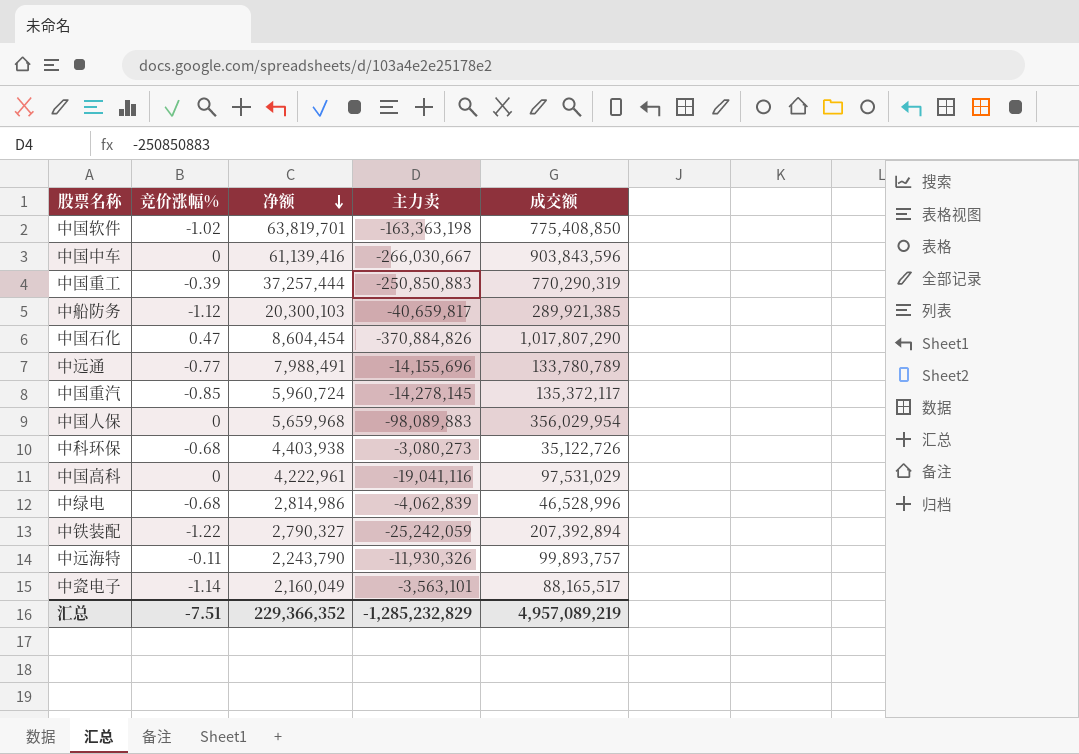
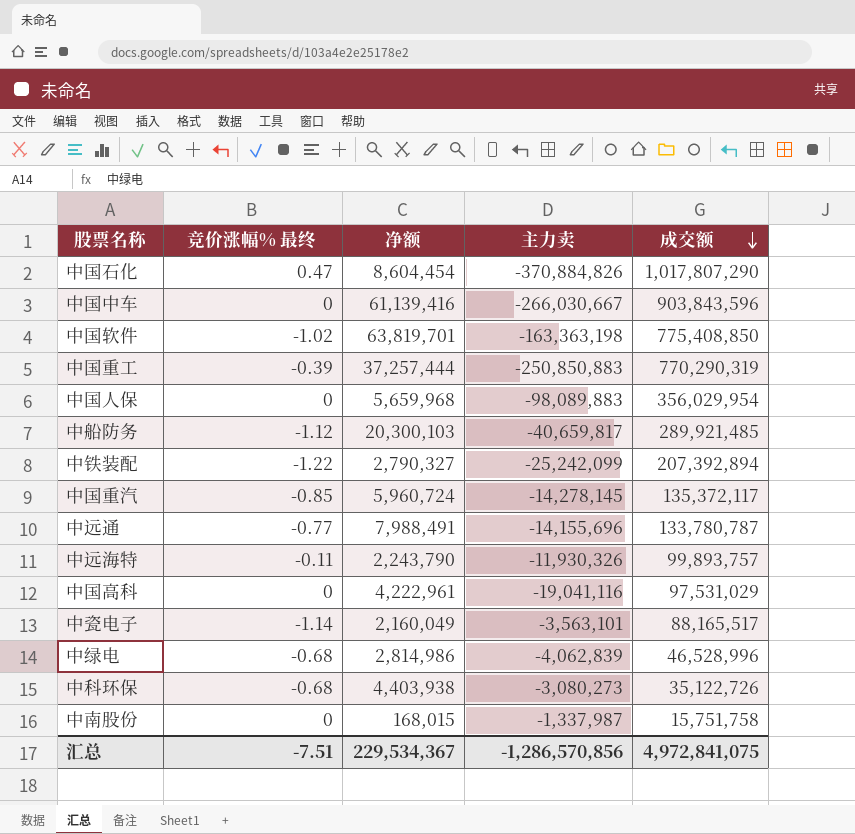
row order: 净额 descending -> 成交额 descending
column name: 竞价涨幅% -> 竞价涨幅% 最终
中船防务 | 成交额: 289,921,385 -> 289,921,485
中铁装配 | 主力卖: -25,242,059 -> -25,242,099
中远通 | 成交额: 133,780,789 -> 133,780,787
row 中南股份: none -> 0 | 168,015 | -1,337,987 | 15,751,758
汇总 | 净额: 229,366,352 -> 229,534,367
汇总 | 主力卖: -1,285,232,829 -> -1,286,570,856
汇总 | 成交额: 4,957,089,219 -> 4,972,841,075

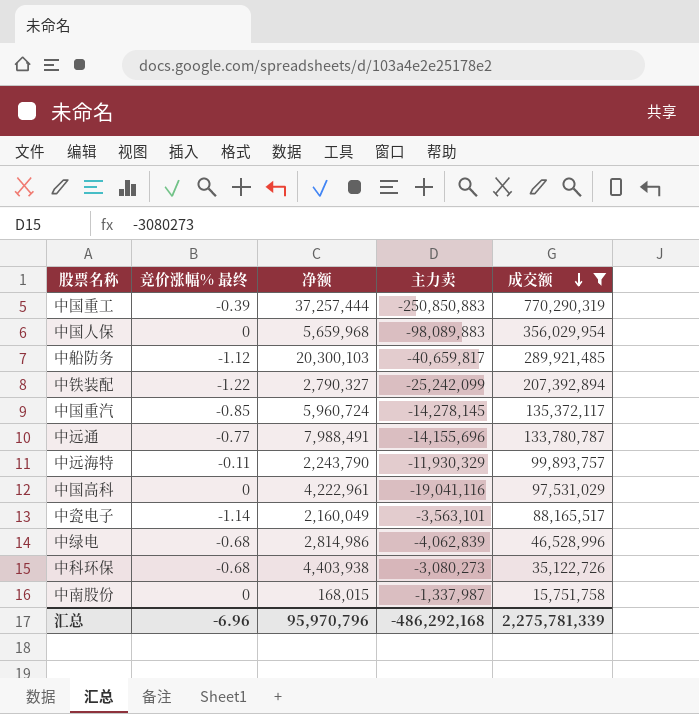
filter: none -> 成交额 <= 770,290,319
中远海特 | 主力卖: -11,930,326 -> -11,930,329
汇总 | 竞价涨幅% 最终: -7.51 -> -6.96
汇总 | 净额: 229,534,367 -> 95,970,796
汇总 | 主力卖: -1,286,570,856 -> -486,292,168
汇总 | 成交额: 4,972,841,075 -> 2,275,781,339

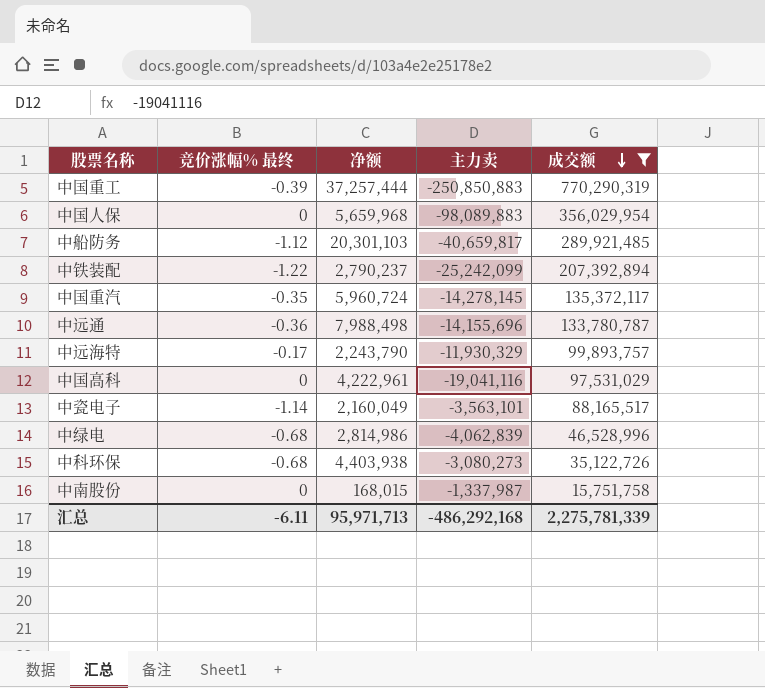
中船防务 | 净额: 20,300,103 -> 20,301,103
中铁装配 | 净额: 2,790,327 -> 2,790,237
中国重汽 | 竞价涨幅% 最终: -0.85 -> -0.35
中远通 | 竞价涨幅% 最终: -0.77 -> -0.36
中远通 | 净额: 7,988,491 -> 7,988,498
中远海特 | 竞价涨幅% 最终: -0.11 -> -0.17
汇总 | 竞价涨幅% 最终: -6.96 -> -6.11
汇总 | 净额: 95,970,796 -> 95,971,713

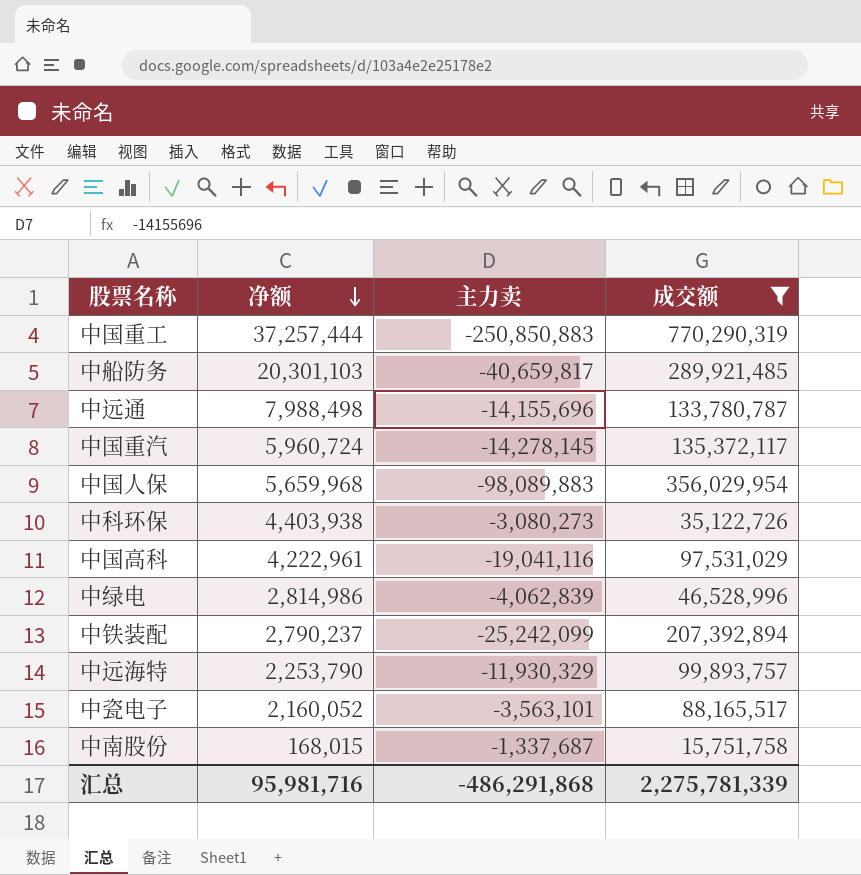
row order: 成交额 descending -> 净额 descending
column 竞价涨幅% 最终 | position: 2 -> none
中远海特 | 净额: 2,243,790 -> 2,253,790
中瓷电子 | 净额: 2,160,049 -> 2,160,052
中南股份 | 主力卖: -1,337,987 -> -1,337,687
汇总 | 净额: 95,971,713 -> 95,981,716
汇总 | 主力卖: -486,292,168 -> -486,291,868

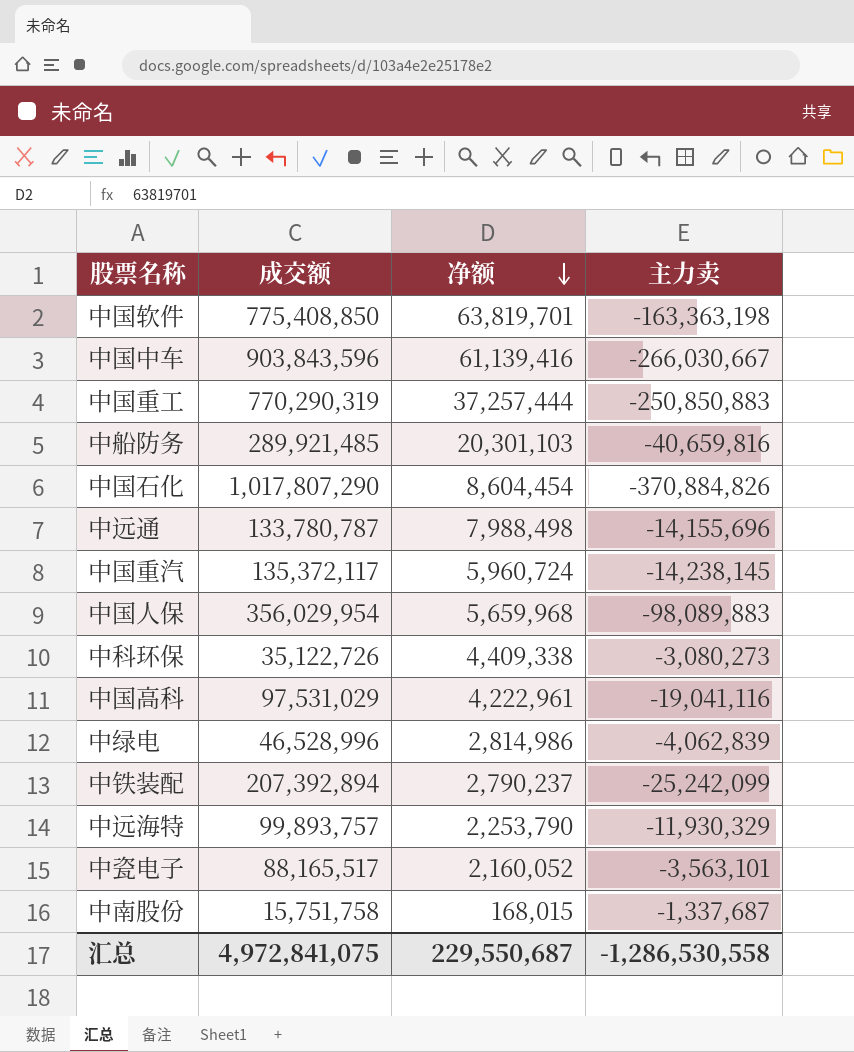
filter: 成交额 <= 770,290,319 -> none
column 成交额 | position: 4 -> 2
中船防务 | 主力卖: -40,659,817 -> -40,659,816
中国重汽 | 主力卖: -14,278,145 -> -14,238,145
中科环保 | 净额: 4,403,938 -> 4,409,338
汇总 | 成交额: 2,275,781,339 -> 4,972,841,075
汇总 | 净额: 95,981,716 -> 229,550,687
汇总 | 主力卖: -486,291,868 -> -1,286,530,558

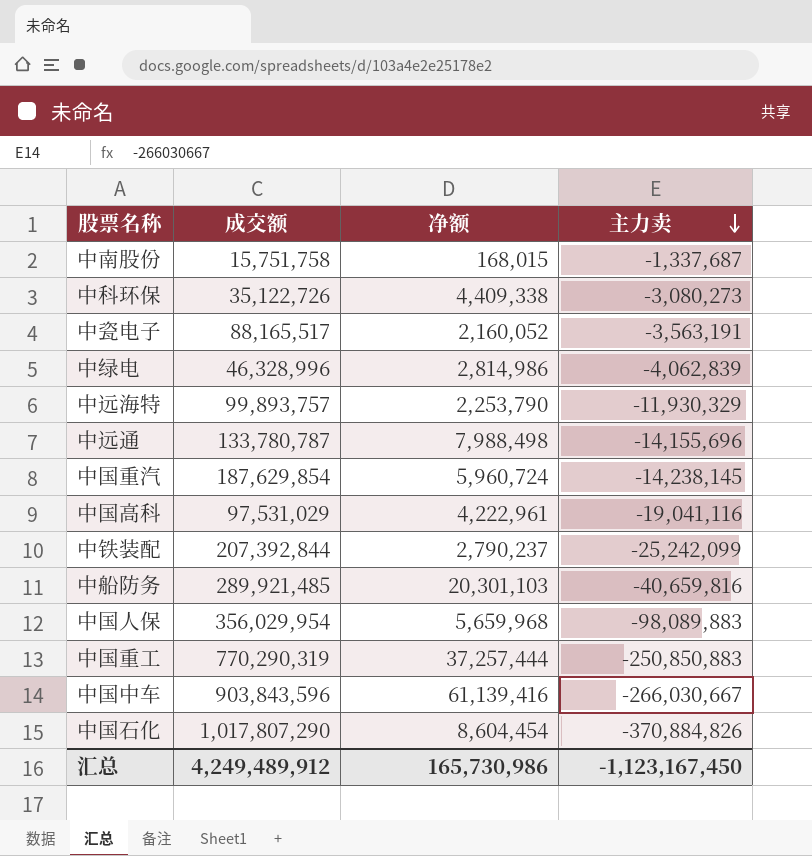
row order: 净额 descending -> 主力卖 descending
row 中国软件: 775,408,850 | 63,819,701 | -163,363,198 -> none
中瓷电子 | 主力卖: -3,563,101 -> -3,563,191
中绿电 | 成交额: 46,528,996 -> 46,328,996
中国重汽 | 成交额: 135,372,117 -> 187,629,854
中铁装配 | 成交额: 207,392,894 -> 207,392,844
汇总 | 成交额: 4,972,841,075 -> 4,249,489,912
汇总 | 净额: 229,550,687 -> 165,730,986
汇总 | 主力卖: -1,286,530,558 -> -1,123,167,450

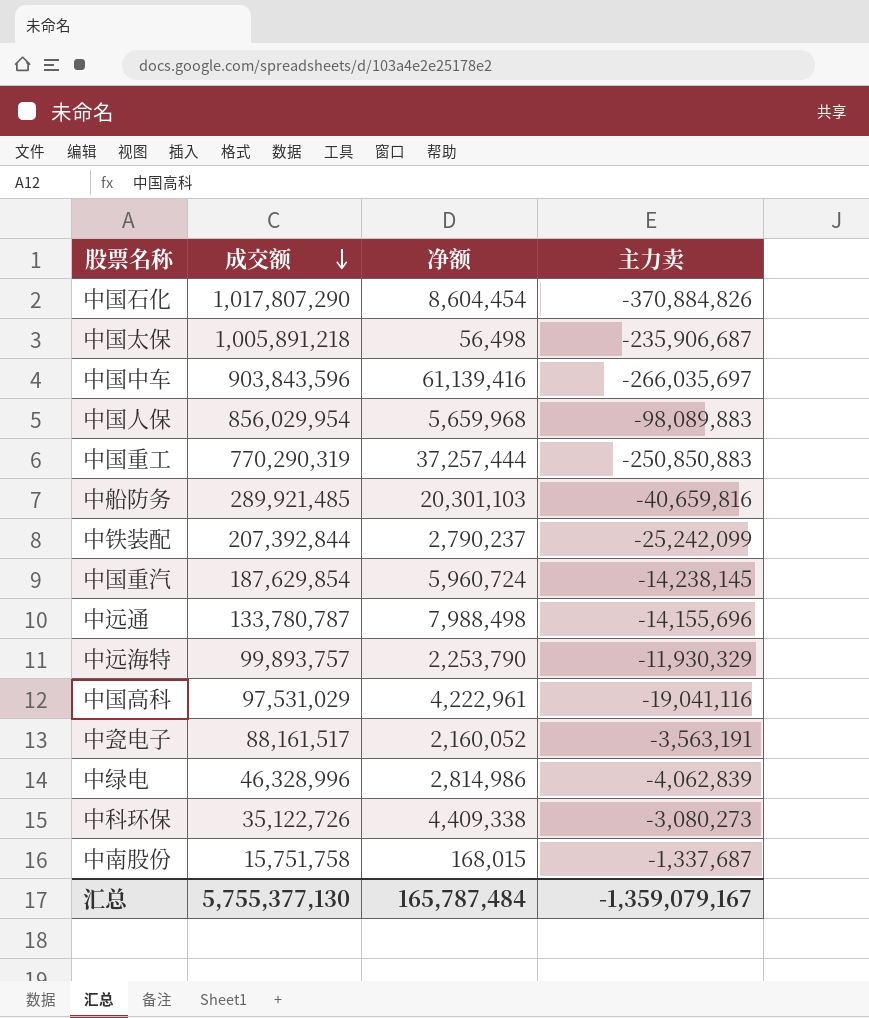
row order: 主力卖 descending -> 成交额 descending
row 中国太保: none -> 1,005,891,218 | 56,498 | -235,906,687
中国中车 | 主力卖: -266,030,667 -> -266,035,697
中国人保 | 成交额: 356,029,954 -> 856,029,954
中瓷电子 | 成交额: 88,165,517 -> 88,161,517
汇总 | 成交额: 4,249,489,912 -> 5,755,377,130
汇总 | 净额: 165,730,986 -> 165,787,484
汇总 | 主力卖: -1,123,167,450 -> -1,359,079,167

